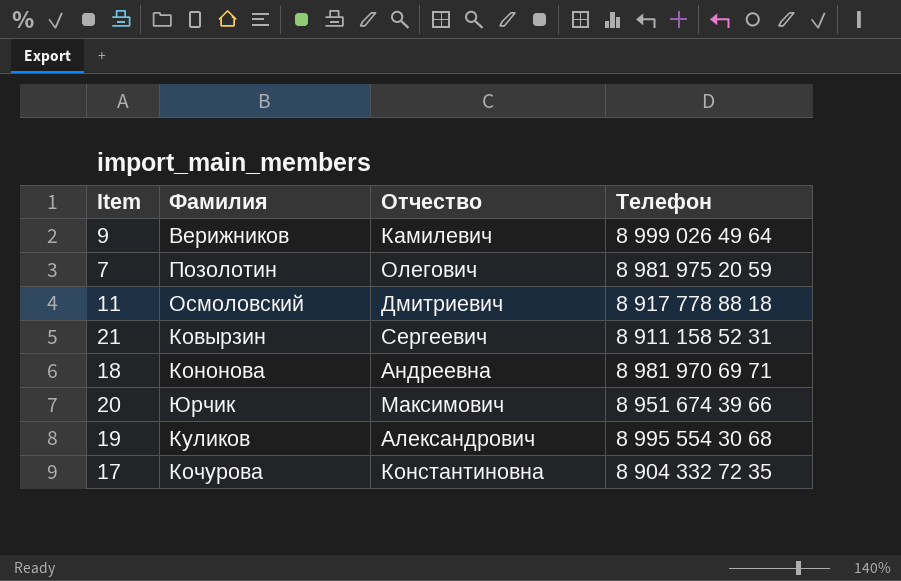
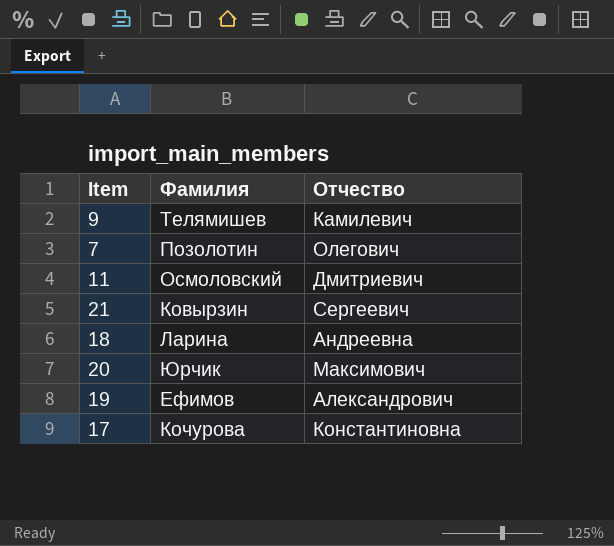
column Телефон | position: 4 -> none
9 | Фамилия: Верижников -> Телямишев
18 | Фамилия: Кононова -> Ларина
19 | Фамилия: Куликов -> Ефимов

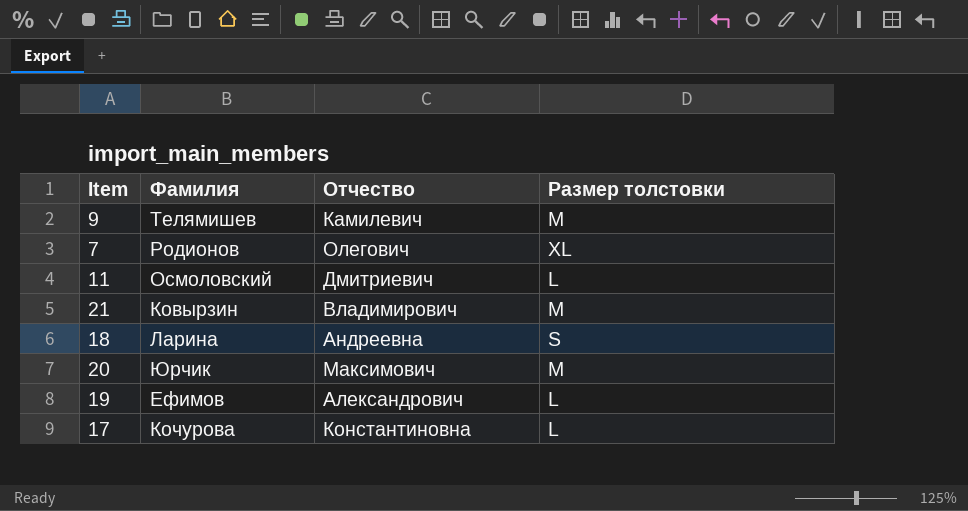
column Размер толстовки | position: none -> 4
7 | Фамилия: Позолотин -> Родионов
21 | Отчество: Сергеевич -> Владимирович

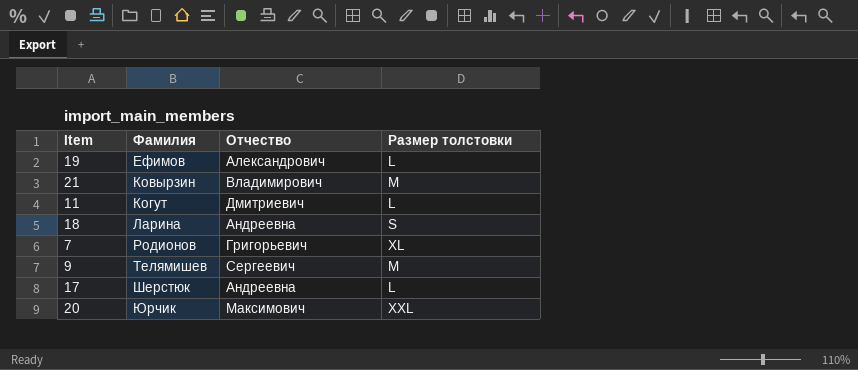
row order: none -> Фамилия ascending
11 | Фамилия: Осмоловский -> Когут
7 | Отчество: Олегович -> Григорьевич
9 | Отчество: Камилевич -> Сергеевич
17 | Фамилия: Кочурова -> Шерстюк
17 | Отчество: Константиновна -> Андреевна
20 | Размер толстовки: M -> XXL

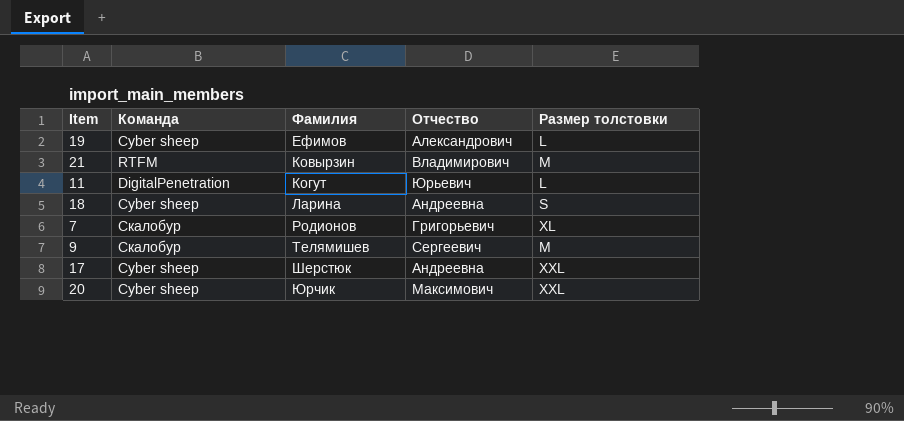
column Команда | position: none -> 2
11 | Отчество: Дмитриевич -> Юрьевич
17 | Размер толстовки: L -> XXL

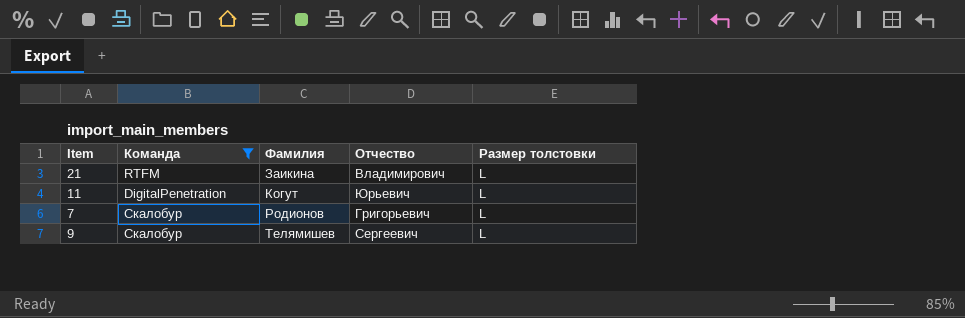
filter: none -> Команда != Cyber sheep
21 | Фамилия: Ковырзин -> Заикина
21 | Размер толстовки: M -> L
7 | Размер толстовки: XL -> L
9 | Размер толстовки: M -> L

